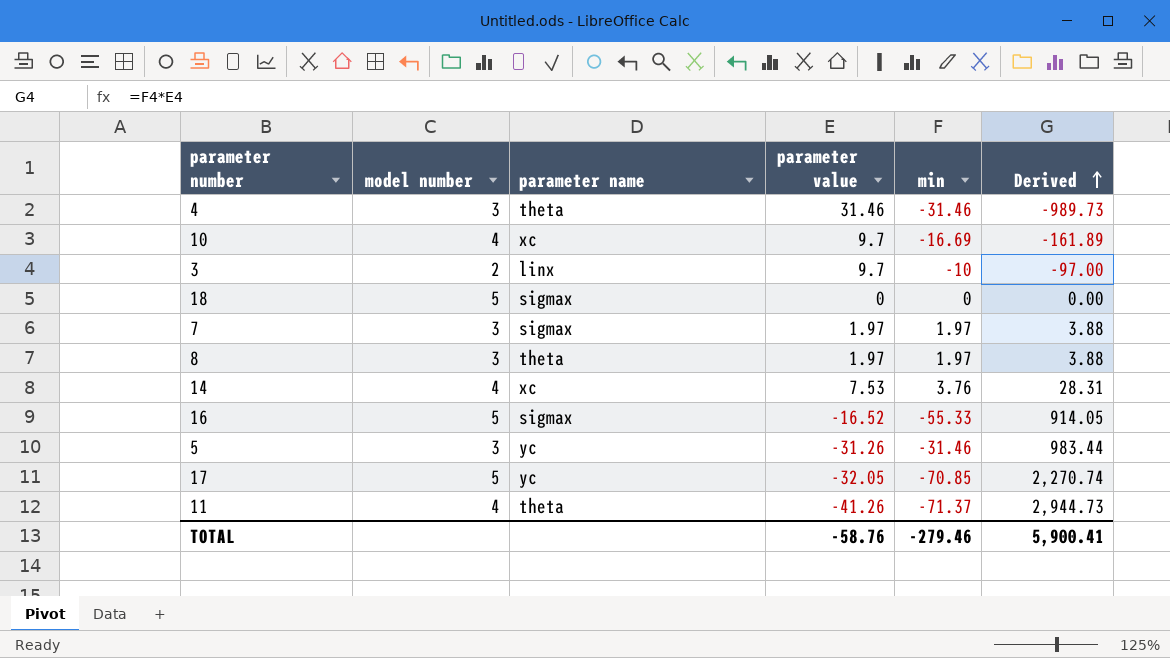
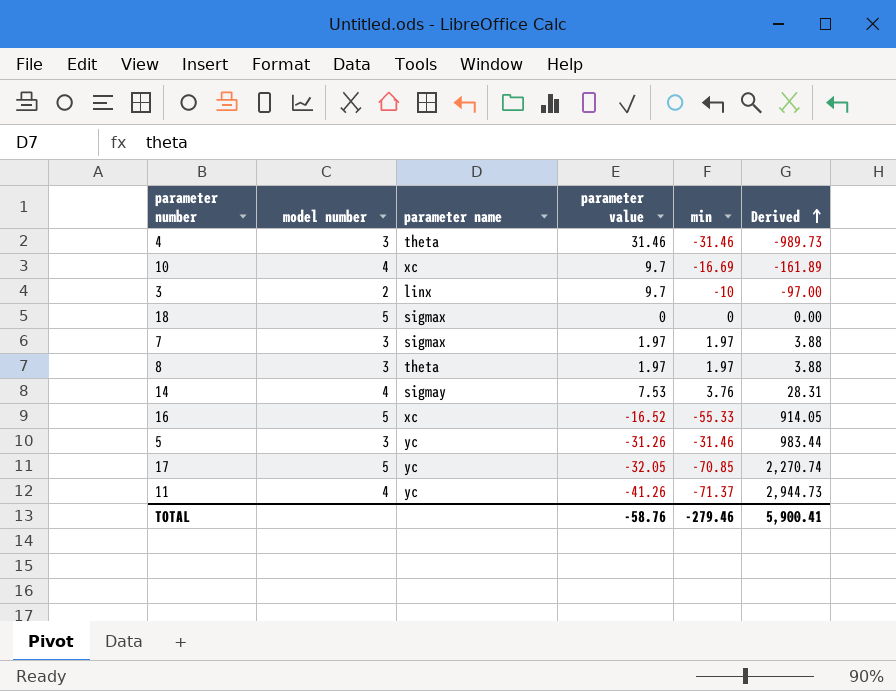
14 | parameter name: xc -> sigmay
16 | parameter name: sigmax -> xc
11 | parameter name: theta -> yc

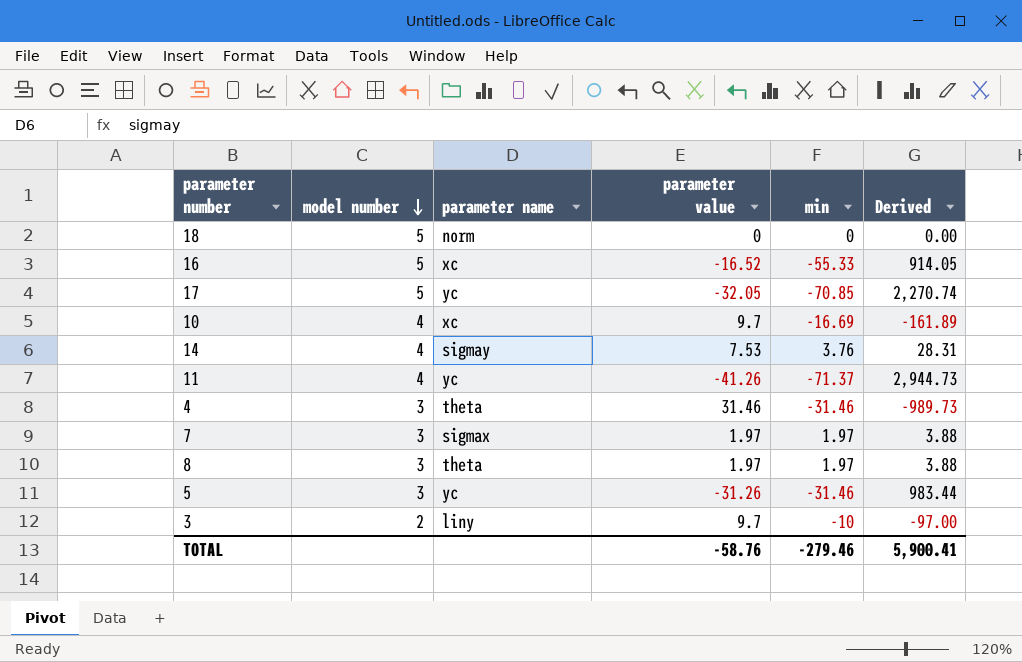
row order: Derived ascending -> model number descending
18 | parameter name: sigmax -> norm
3 | parameter name: linx -> liny

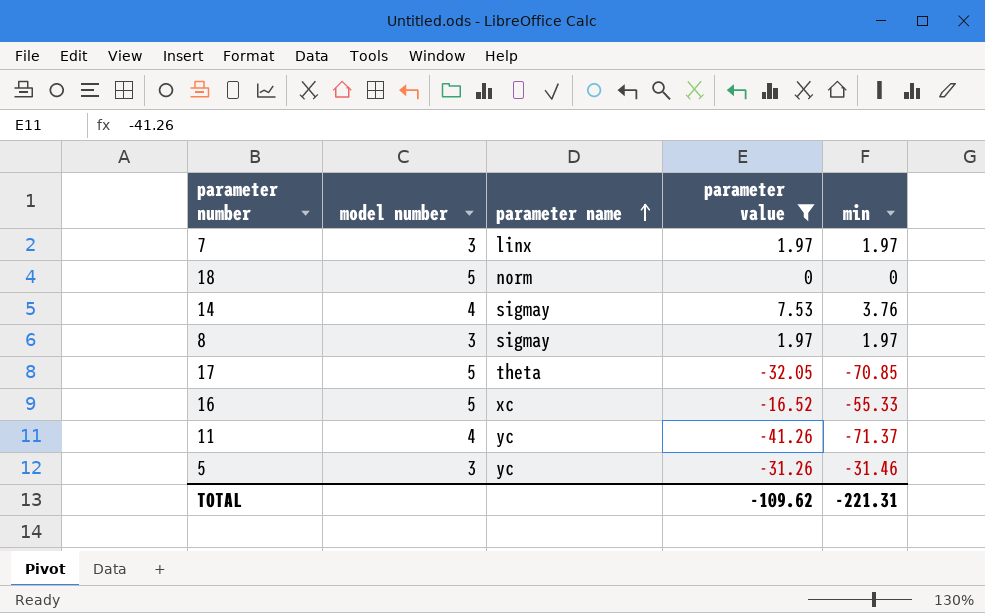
filter: none -> parameter value <= 7.53
row order: model number descending -> parameter name ascending
column Derived | formula: [parameter value] * [min] -> none
7 | parameter name: sigmax -> linx
8 | parameter name: theta -> sigmay
17 | parameter name: yc -> theta
TOTAL | parameter value: -58.76 -> -109.62
TOTAL | min: -279.46 -> -221.31

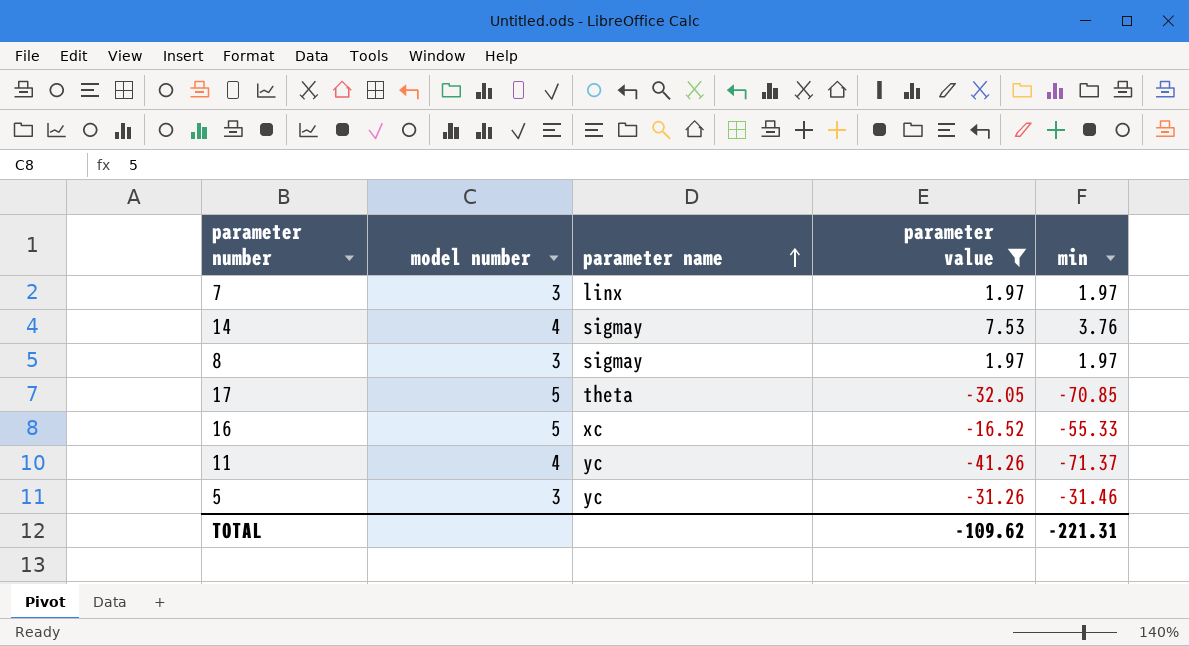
row 18: 5 | norm | 0 | 0 -> none

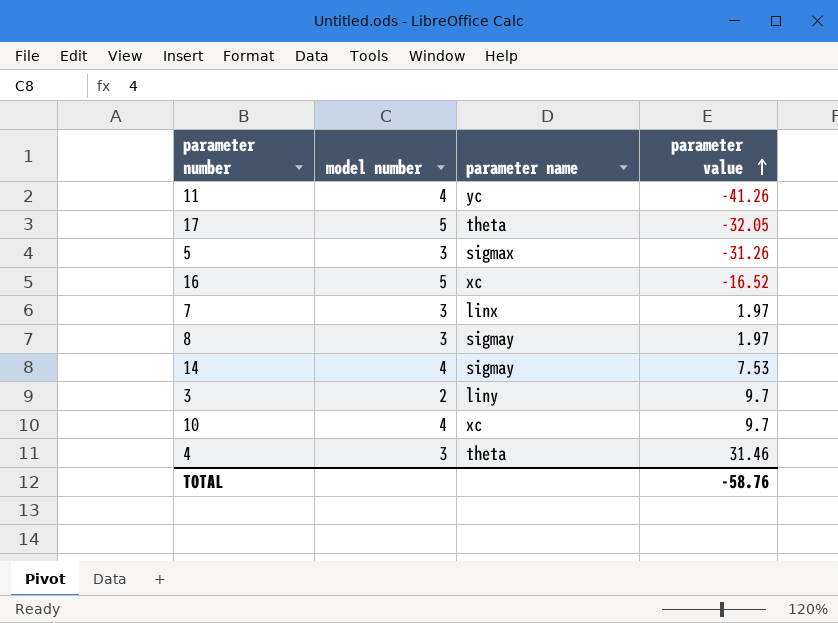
filter: parameter value <= 7.53 -> none
row order: parameter name ascending -> parameter value ascending
column min | position: 5 -> none
5 | parameter name: yc -> sigmax
TOTAL | parameter value: -109.62 -> -58.76

